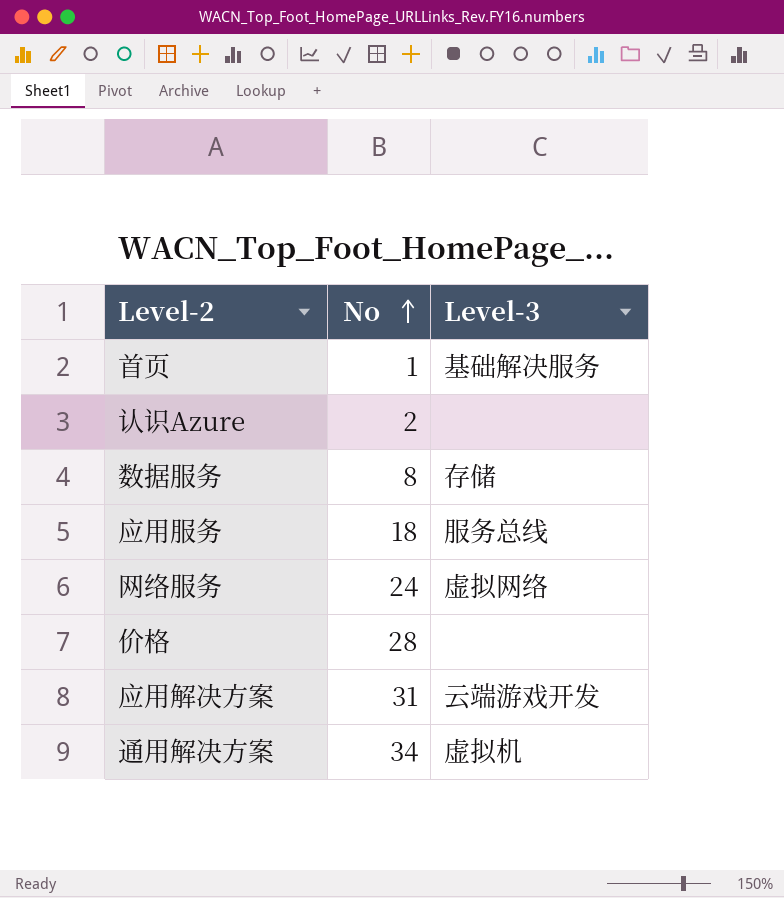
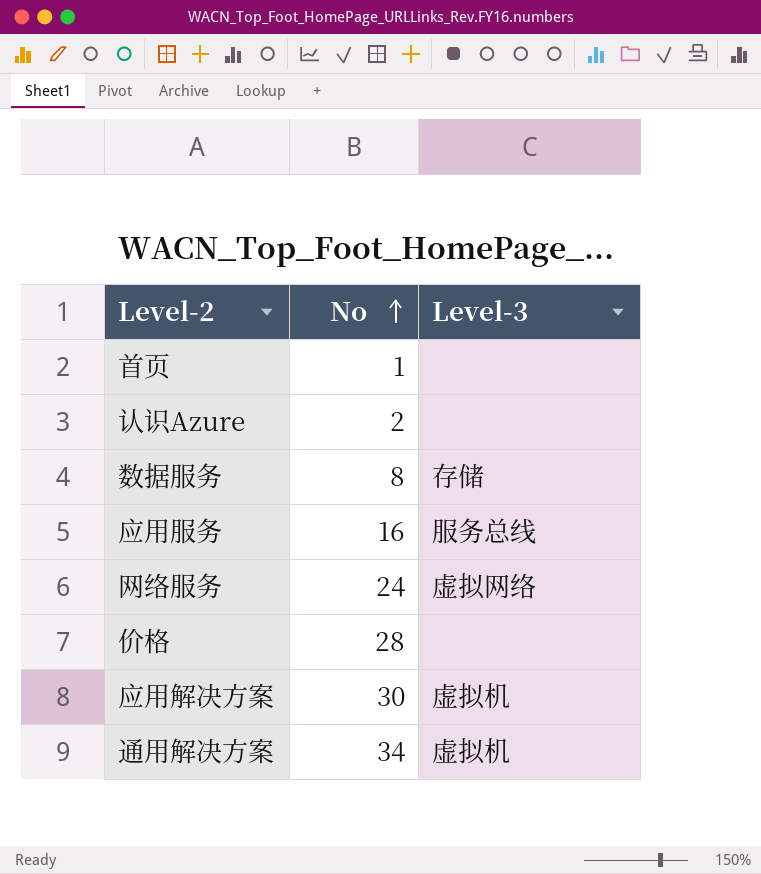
首页 | Level-3: 基础解决服务 -> none
应用服务 | No: 18 -> 16
应用解决方案 | No: 31 -> 30
应用解决方案 | Level-3: 云端游戏开发 -> 虚拟机

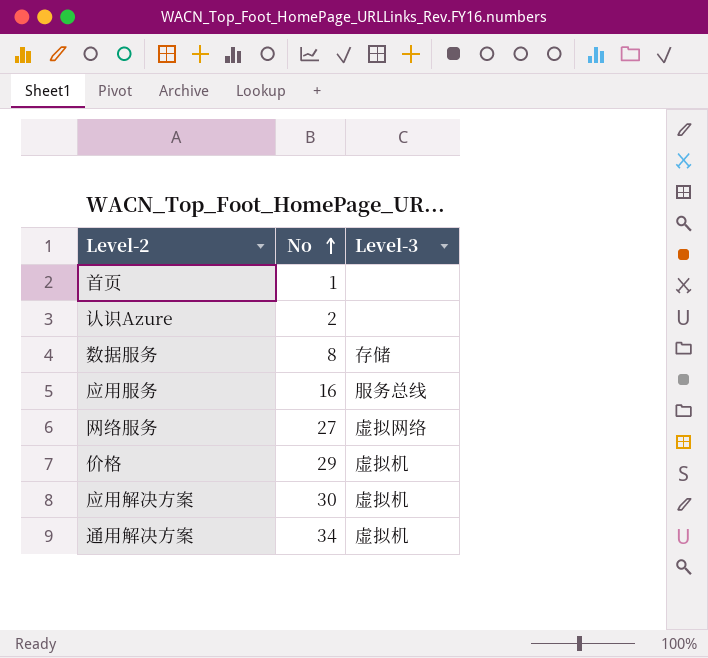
网络服务 | No: 24 -> 27
价格 | No: 28 -> 29
价格 | Level-3: none -> 虚拟机

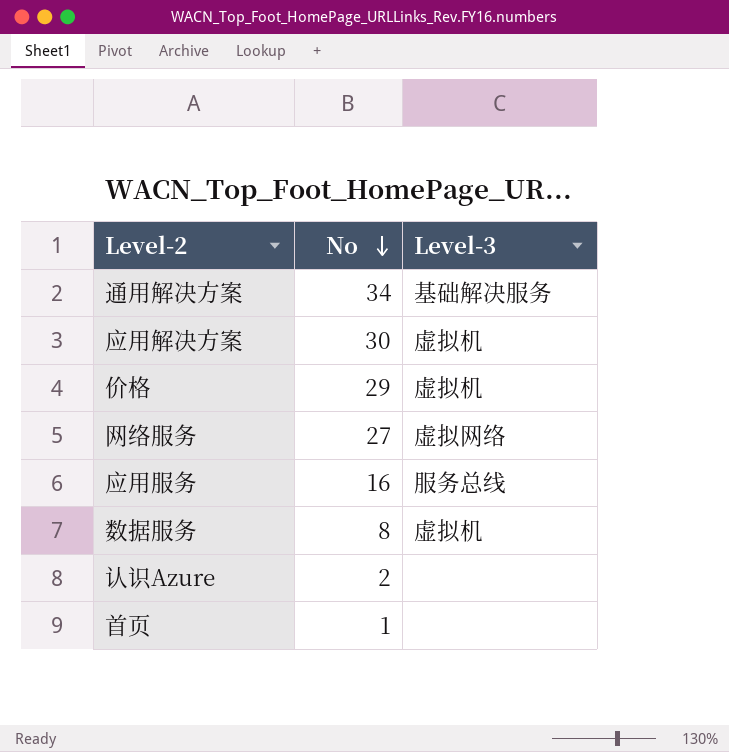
row order: No ascending -> No descending
通用解决方案 | Level-3: 虚拟机 -> 基础解决服务
数据服务 | Level-3: 存储 -> 虚拟机

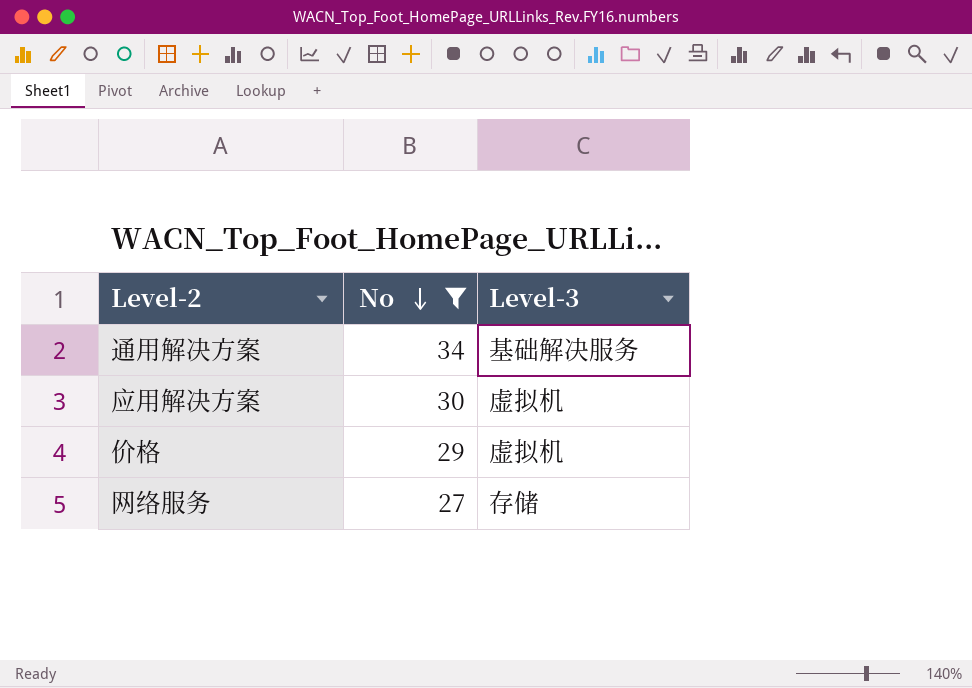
filter: none -> No >= 27
网络服务 | Level-3: 虚拟网络 -> 存储

